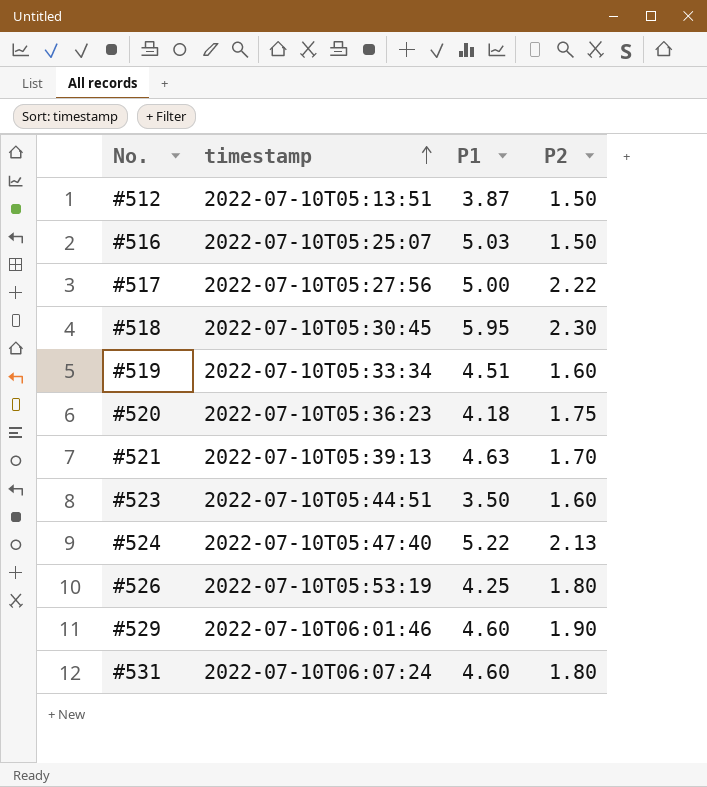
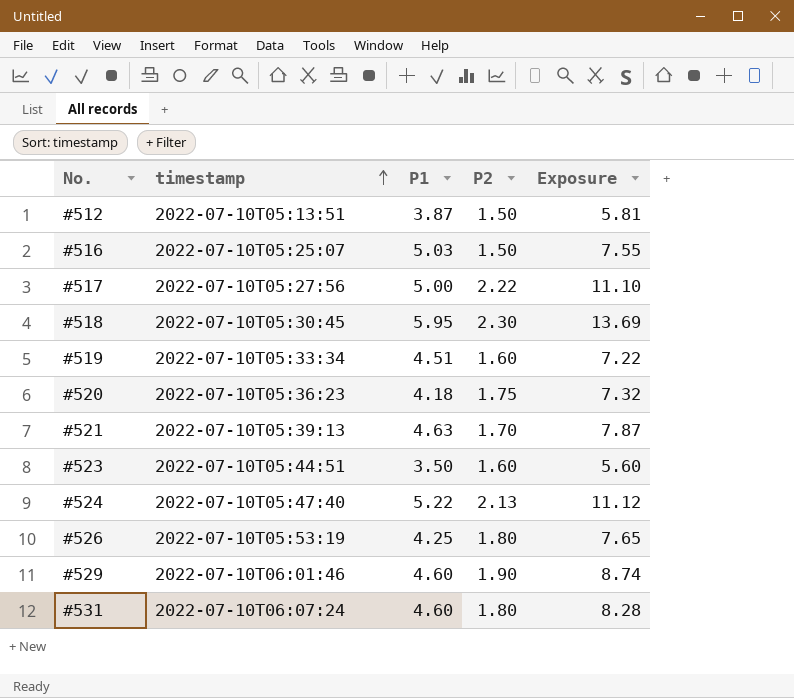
column Exposure | formula: none -> [P1] * [P2]

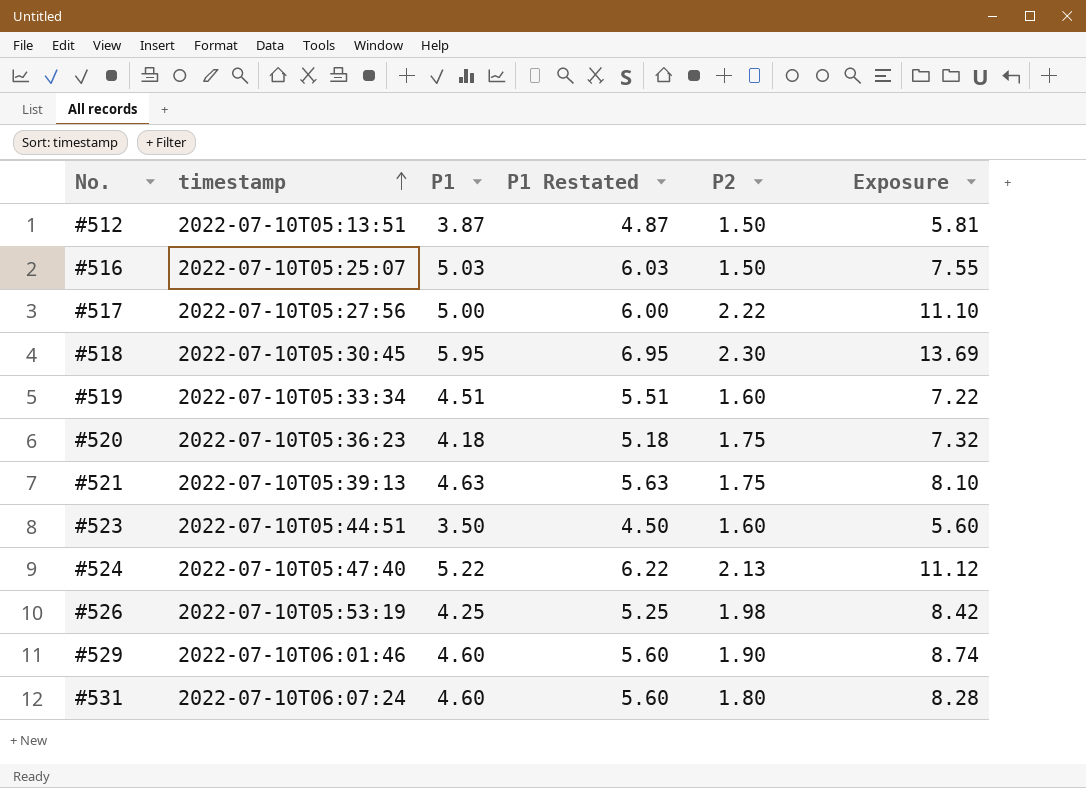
column P1 Restated | formula: none -> [P1] + 1
#521 | P2: 1.70 -> 1.75
#521 | Exposure: 7.87 -> 8.10
#526 | P2: 1.80 -> 1.98
#526 | Exposure: 7.65 -> 8.42

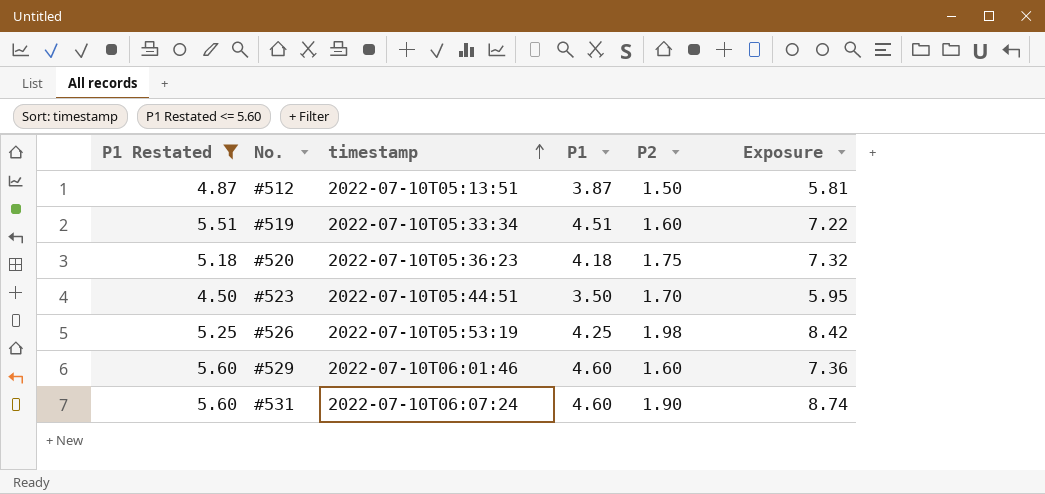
filter: none -> P1 Restated <= 5.60
column P1 Restated | position: 4 -> 1
#523 | P2: 1.60 -> 1.70
#523 | Exposure: 5.60 -> 5.95
#529 | P2: 1.90 -> 1.60
#529 | Exposure: 8.74 -> 7.36
#531 | P2: 1.80 -> 1.90
#531 | Exposure: 8.28 -> 8.74

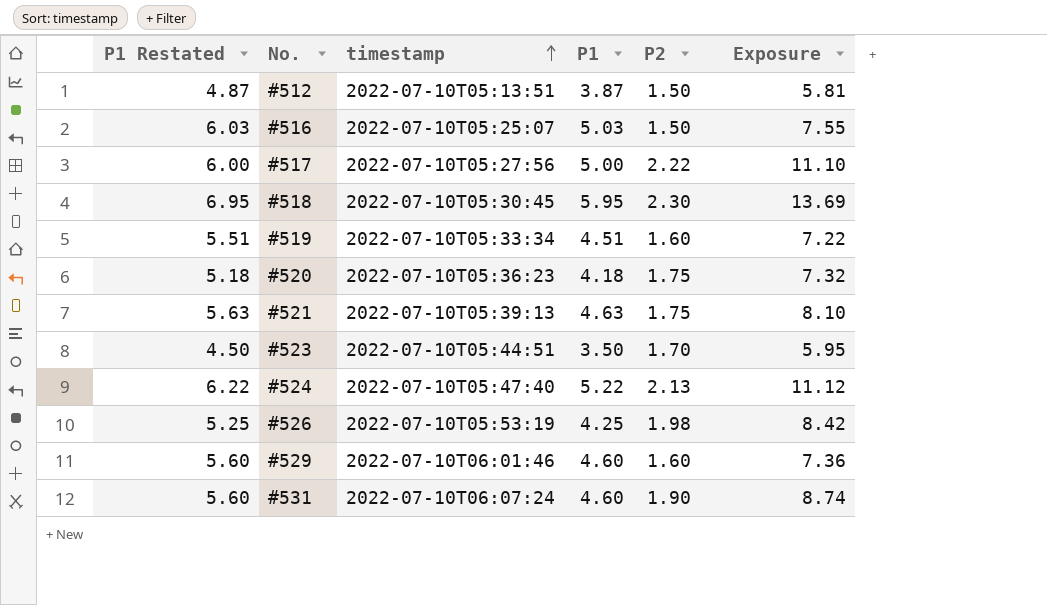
filter: P1 Restated <= 5.60 -> none

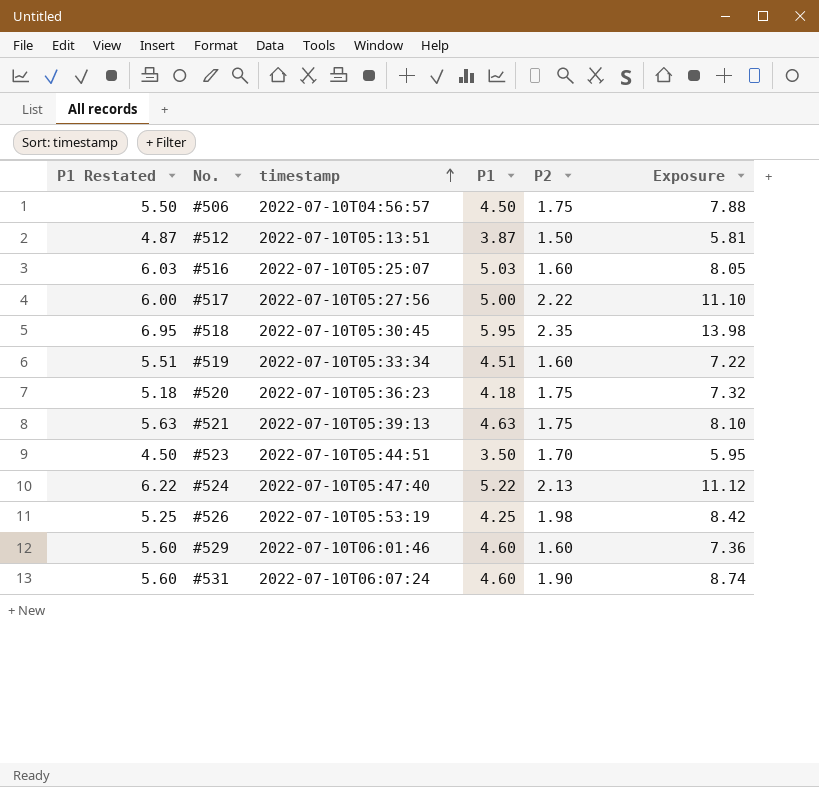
row #506: none -> 5.50 | 2022-07-10T04:56:57 | 4.50 | 1.75 | 7.88
#516 | P2: 1.50 -> 1.60
#516 | Exposure: 7.55 -> 8.05
#518 | P2: 2.30 -> 2.35
#518 | Exposure: 13.69 -> 13.98

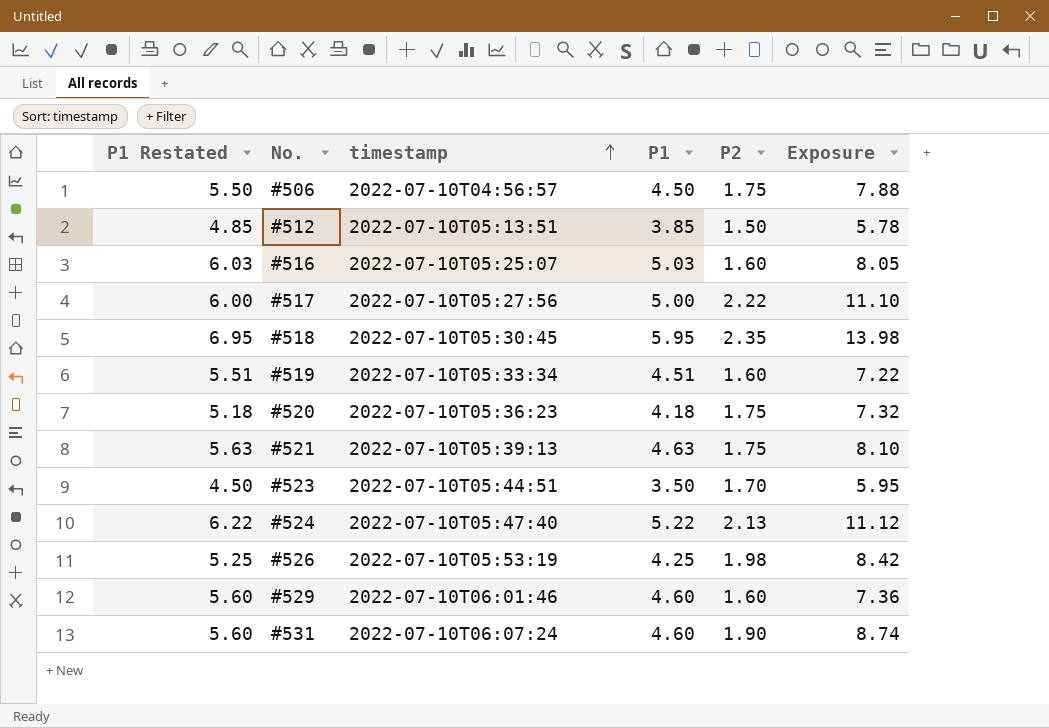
#512 | P1 Restated: 4.87 -> 4.85
#512 | P1: 3.87 -> 3.85
#512 | Exposure: 5.81 -> 5.78

